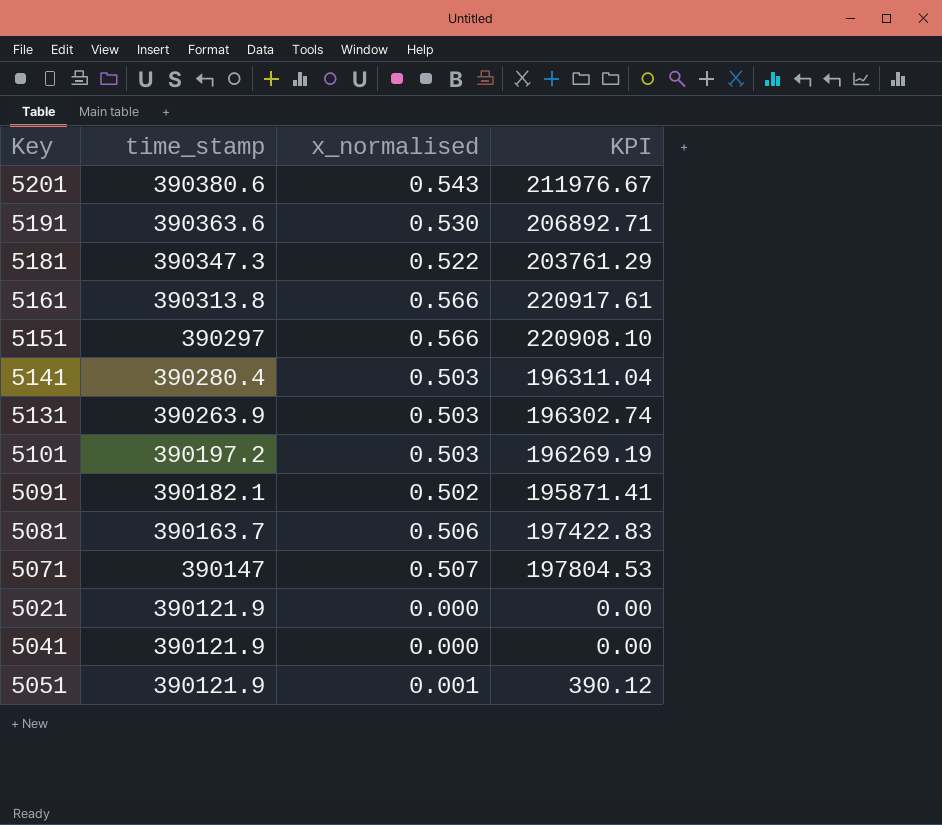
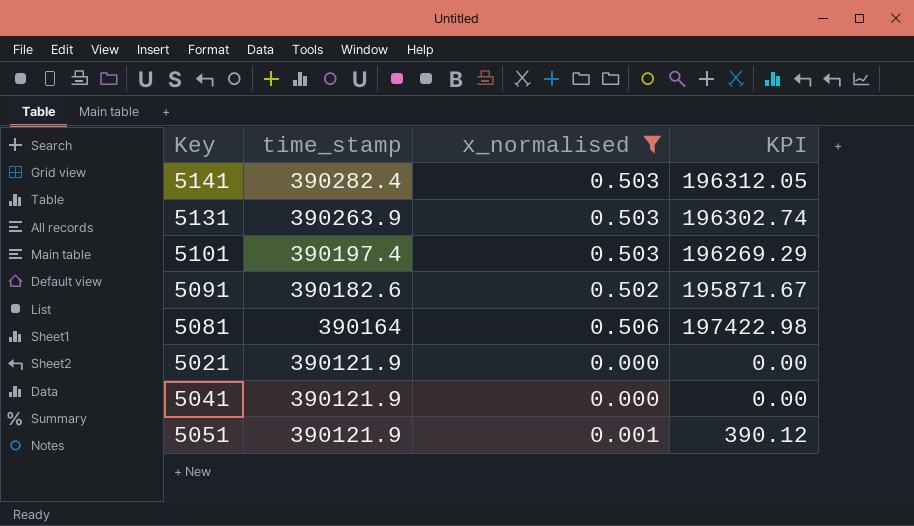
filter: none -> x_normalised <= 0.506
5141 | time_stamp: 390280.4 -> 390282.4
5141 | KPI: 196311.04 -> 196312.05
5101 | time_stamp: 390197.2 -> 390197.4
5101 | KPI: 196269.19 -> 196269.29
5091 | time_stamp: 390182.1 -> 390182.6
5091 | KPI: 195871.41 -> 195871.67
5081 | time_stamp: 390163.7 -> 390164
5081 | KPI: 197422.83 -> 197422.98

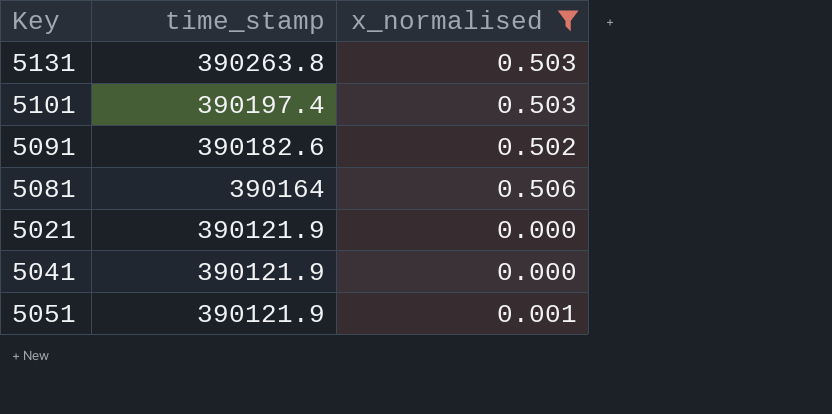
column KPI | formula: [time_stamp] * [x_normalised] -> none
row 5141: 390282.4 | 0.503 | 196312.05 -> none
5131 | time_stamp: 390263.9 -> 390263.8

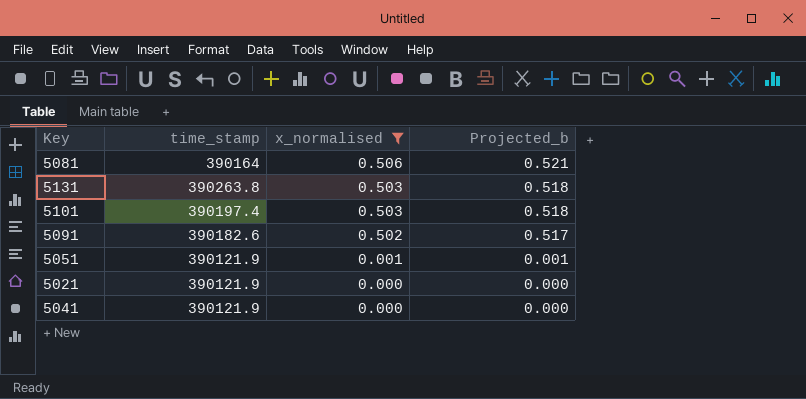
row order: time_stamp descending -> x_normalised descending
column Projected_b | formula: none -> [x_normalised] * 1.03

